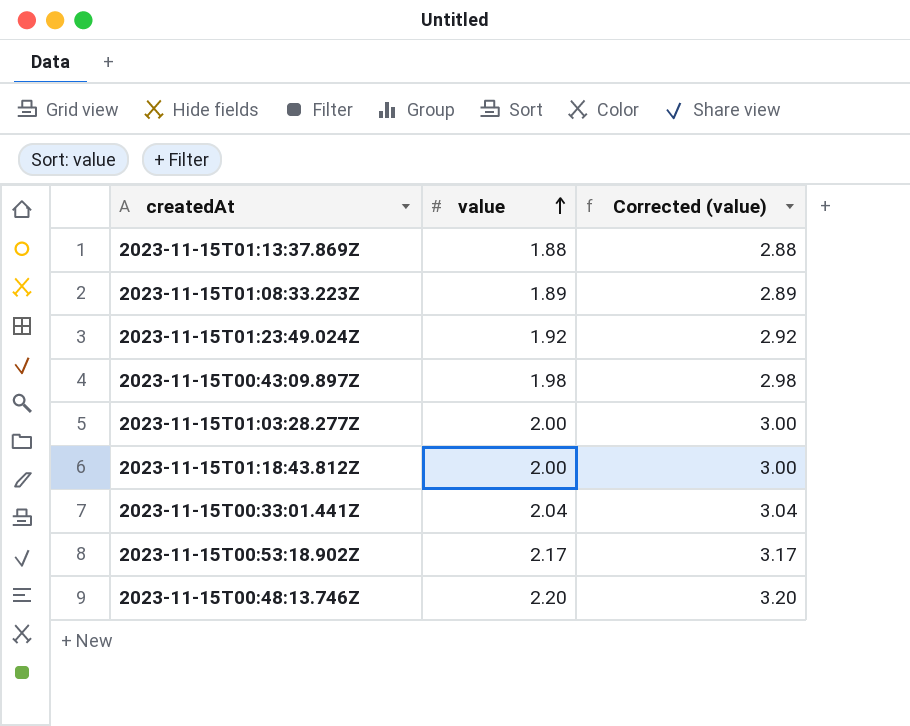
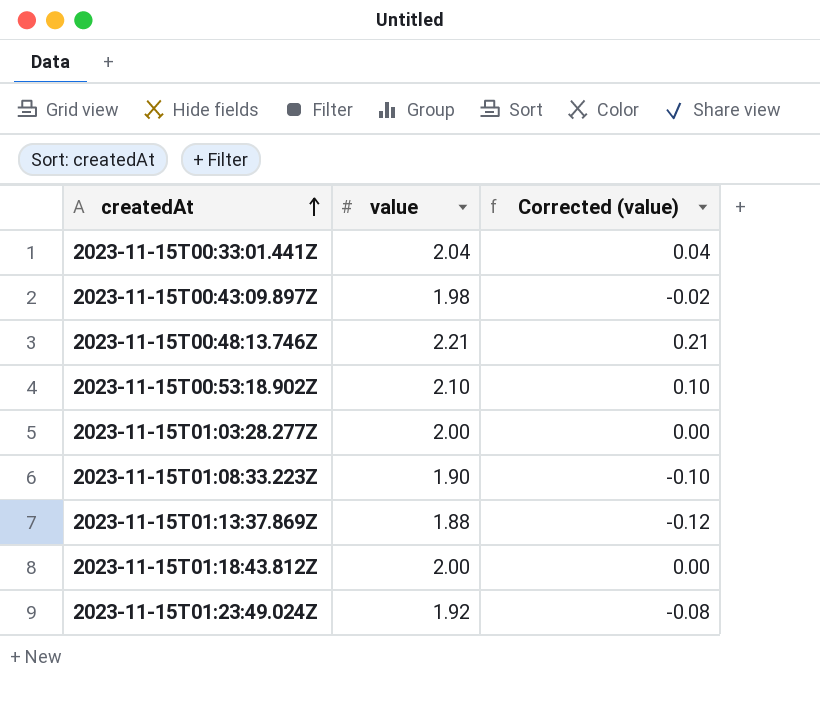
row order: value ascending -> createdAt ascending
column Corrected (value) | formula: [value] + 1 -> [value] - 2
2023-11-15T00:48:13.746Z | value: 2.20 -> 2.21
2023-11-15T00:53:18.902Z | value: 2.17 -> 2.10
2023-11-15T01:08:33.223Z | value: 1.89 -> 1.90

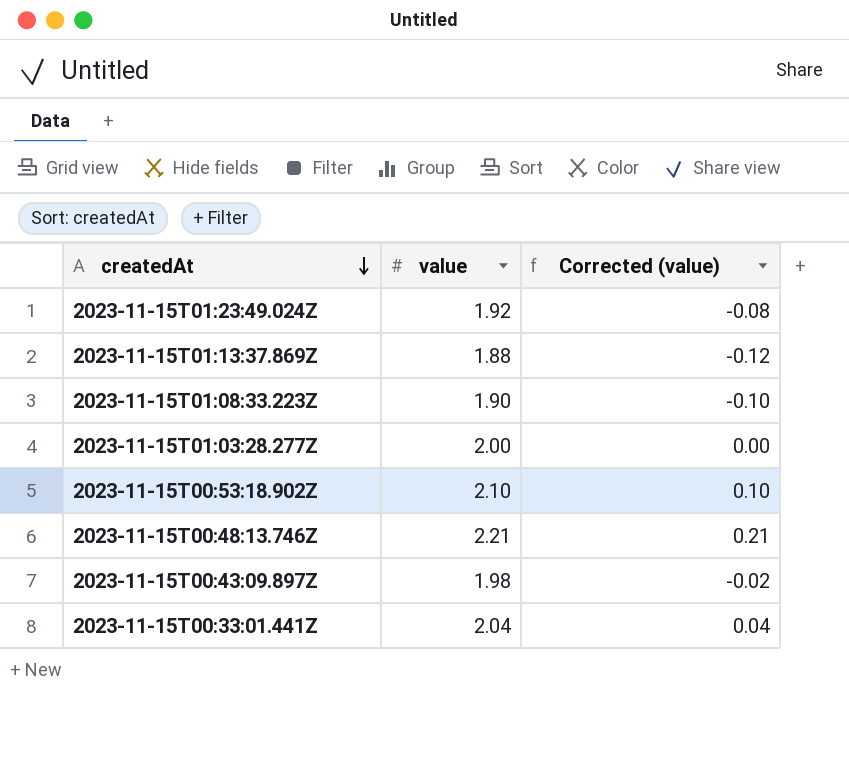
row order: createdAt ascending -> createdAt descending
row 2023-11-15T01:18:43.812Z: 2.00 | 0.00 -> none

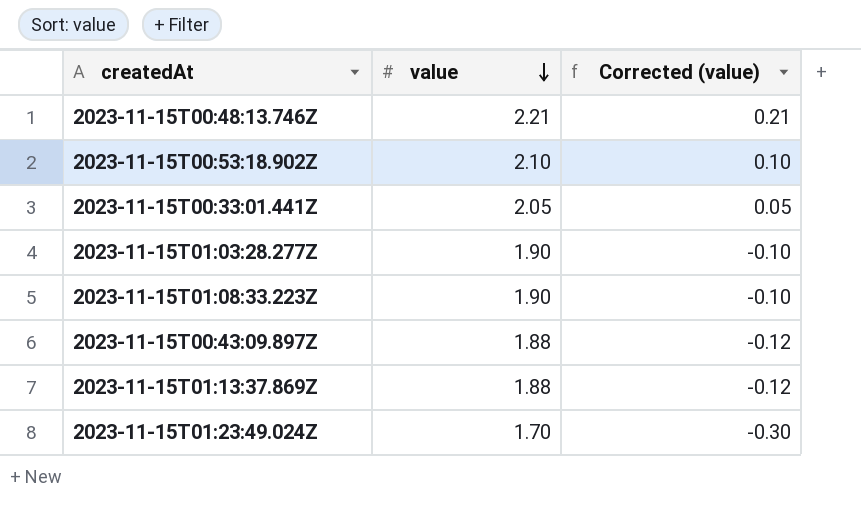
row order: createdAt descending -> value descending
2023-11-15T00:33:01.441Z | value: 2.04 -> 2.05
2023-11-15T00:33:01.441Z | Corrected (value): 0.04 -> 0.05
2023-11-15T01:03:28.277Z | value: 2.00 -> 1.90
2023-11-15T01:03:28.277Z | Corrected (value): 0.00 -> -0.10
2023-11-15T00:43:09.897Z | value: 1.98 -> 1.88
2023-11-15T00:43:09.897Z | Corrected (value): -0.02 -> -0.12
2023-11-15T01:23:49.024Z | value: 1.92 -> 1.70
2023-11-15T01:23:49.024Z | Corrected (value): -0.08 -> -0.30

